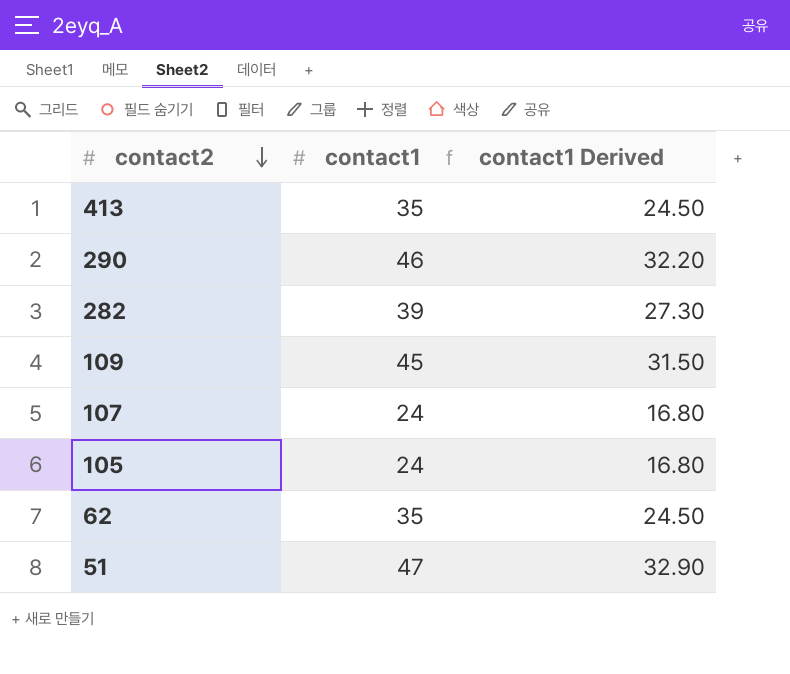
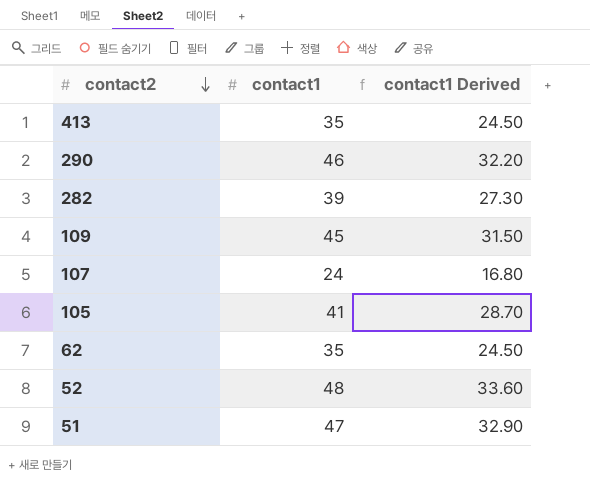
105 | contact1: 24 -> 41
105 | contact1 Derived: 16.80 -> 28.70
row 52: none -> 48 | 33.60

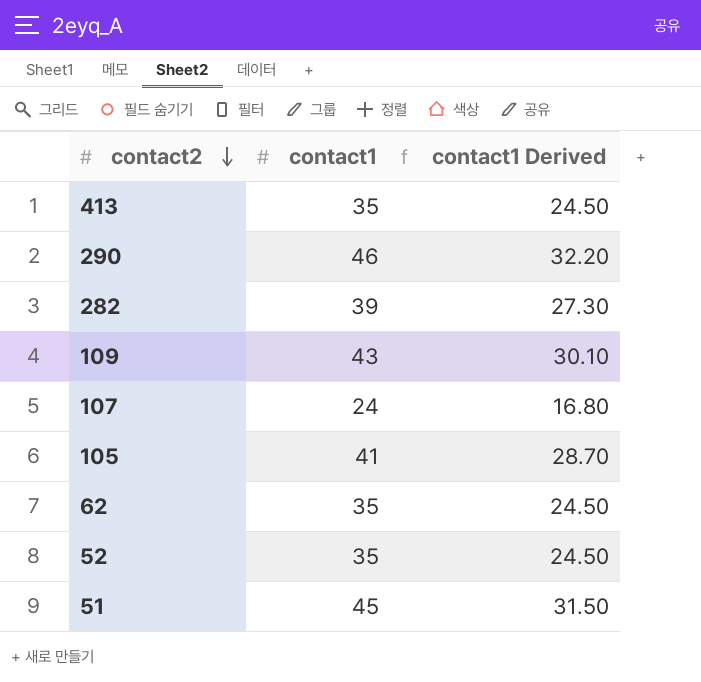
109 | contact1: 45 -> 43
109 | contact1 Derived: 31.50 -> 30.10
52 | contact1: 48 -> 35
52 | contact1 Derived: 33.60 -> 24.50
51 | contact1: 47 -> 45
51 | contact1 Derived: 32.90 -> 31.50

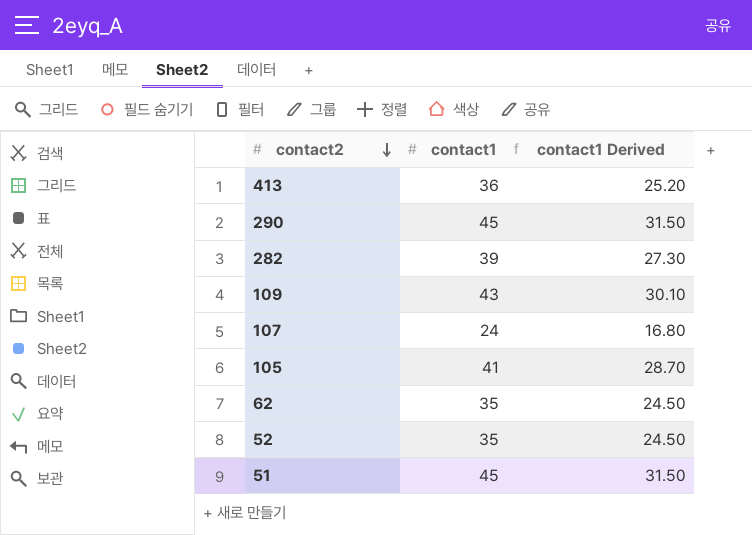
413 | contact1: 35 -> 36
413 | contact1 Derived: 24.50 -> 25.20
290 | contact1: 46 -> 45
290 | contact1 Derived: 32.20 -> 31.50

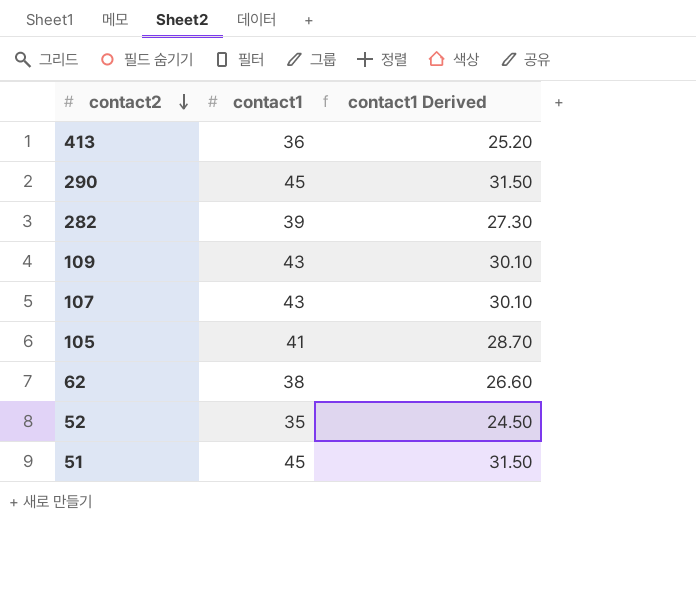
107 | contact1: 24 -> 43
107 | contact1 Derived: 16.80 -> 30.10
62 | contact1: 35 -> 38
62 | contact1 Derived: 24.50 -> 26.60

